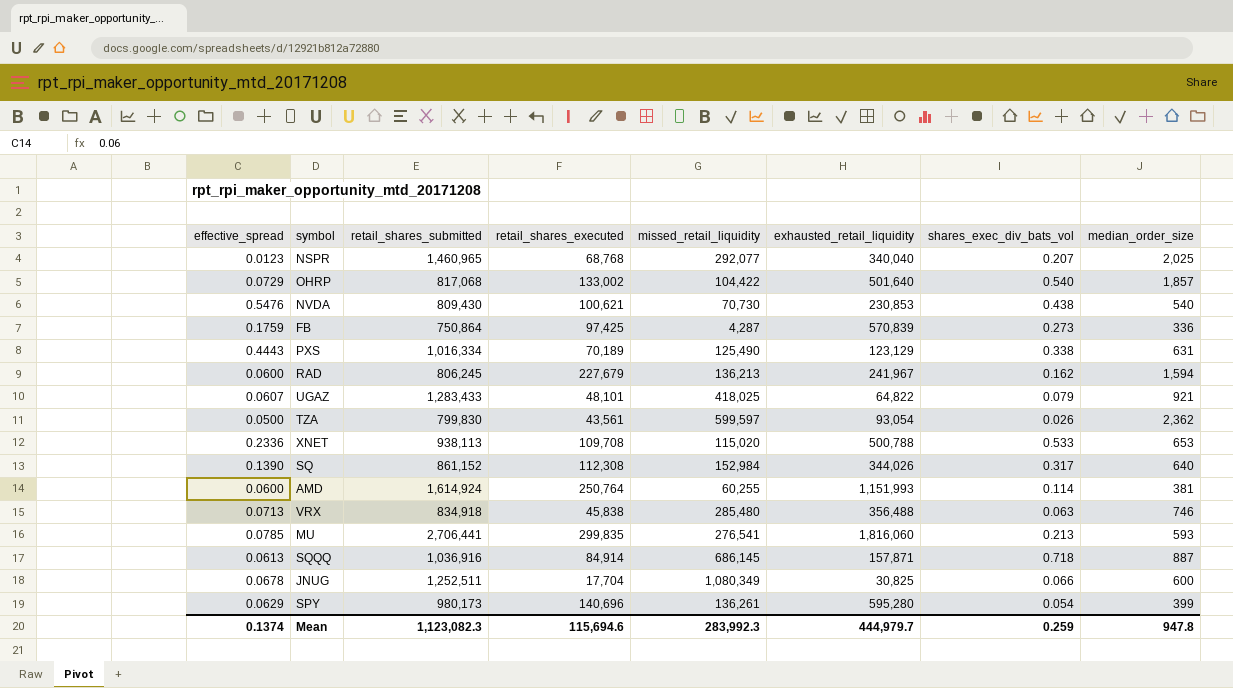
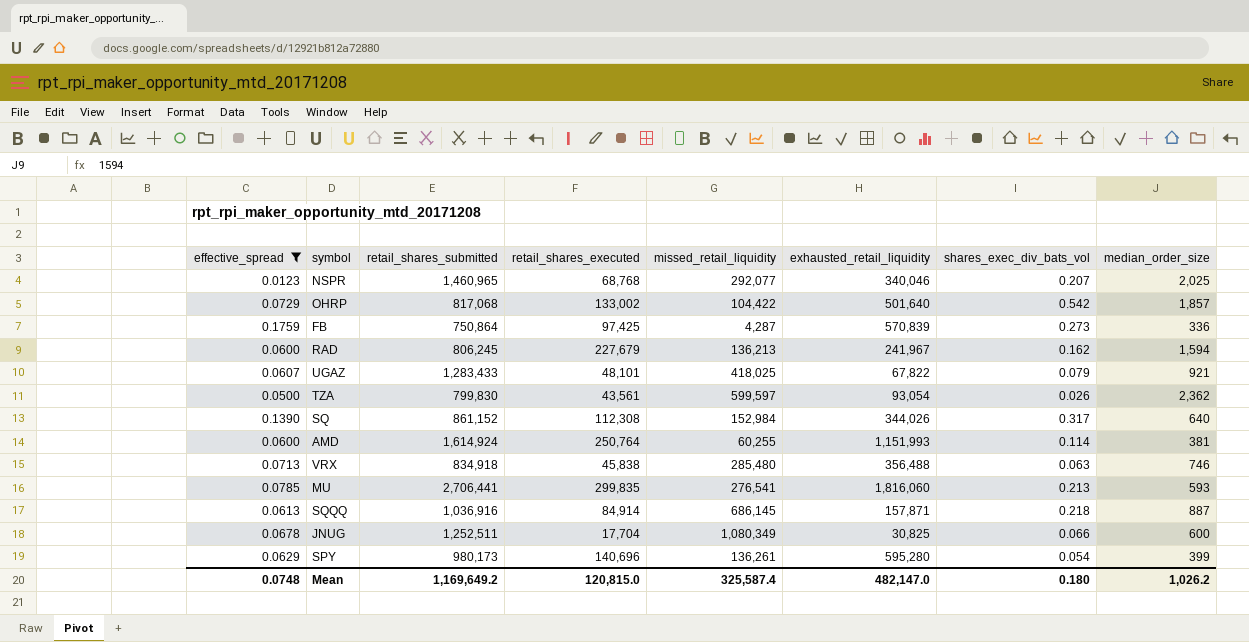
filter: none -> effective_spread <= 0.1759
NSPR | exhausted_retail_liquidity: 340,040 -> 340,046
OHRP | shares_exec_div_bats_vol: 0.540 -> 0.542
UGAZ | exhausted_retail_liquidity: 64,822 -> 67,822
SQQQ | shares_exec_div_bats_vol: 0.718 -> 0.218
Mean | effective_spread: 0.1374 -> 0.0748
Mean | retail_shares_submitted: 1,123,082.3 -> 1,169,649.2
Mean | retail_shares_executed: 115,694.6 -> 120,815.0
Mean | missed_retail_liquidity: 283,992.3 -> 325,587.4
Mean | exhausted_retail_liquidity: 444,979.7 -> 482,147.0
Mean | shares_exec_div_bats_vol: 0.259 -> 0.180
Mean | median_order_size: 947.8 -> 1,026.2

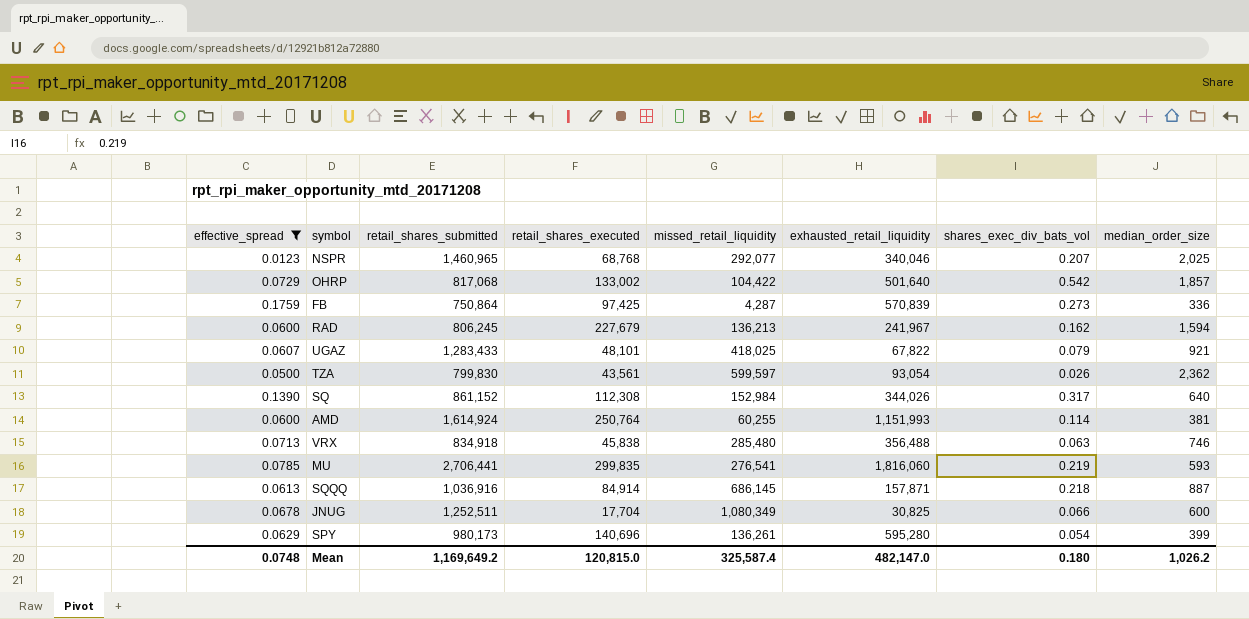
MU | shares_exec_div_bats_vol: 0.213 -> 0.219

